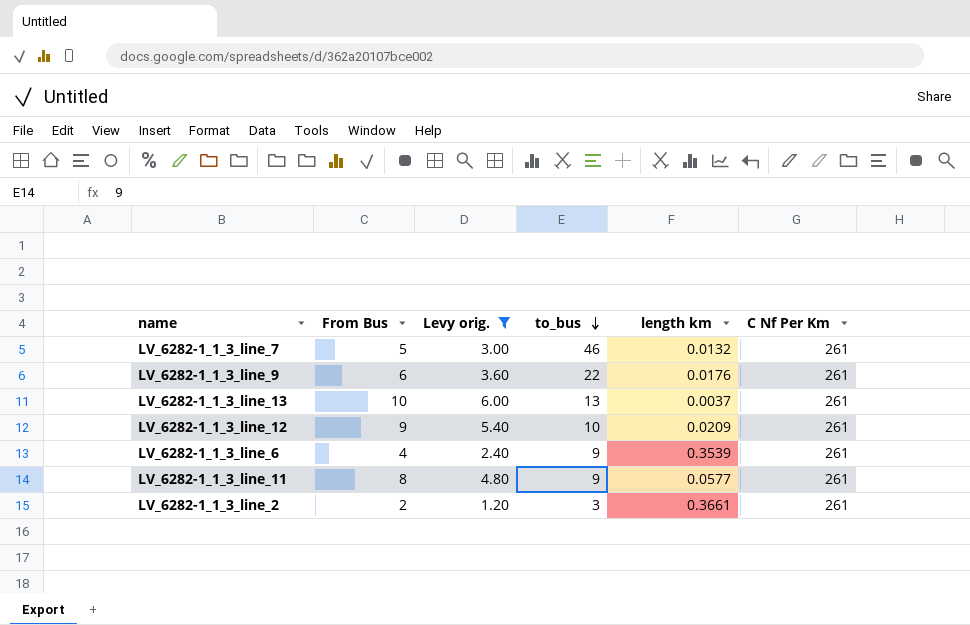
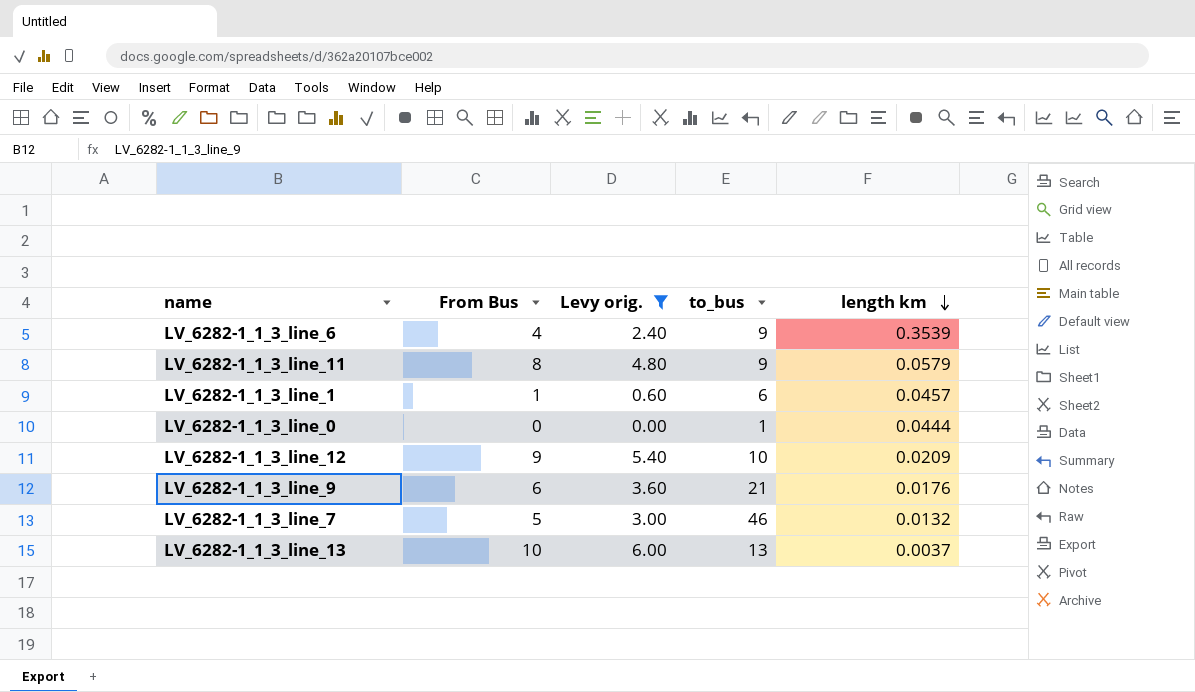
row order: to_bus descending -> length km descending
column C Nf Per Km | position: 6 -> none
row LV_6282-1_1_3_line_2: 2 | 1.20 | 3 | 0.3661 | 261 -> none
LV_6282-1_1_3_line_11 | length km: 0.0577 -> 0.0579
row LV_6282-1_1_3_line_1: none -> 1 | 0.60 | 6 | 0.0457
row LV_6282-1_1_3_line_0: none -> 0 | 0.00 | 1 | 0.0444
LV_6282-1_1_3_line_9 | to_bus: 22 -> 21

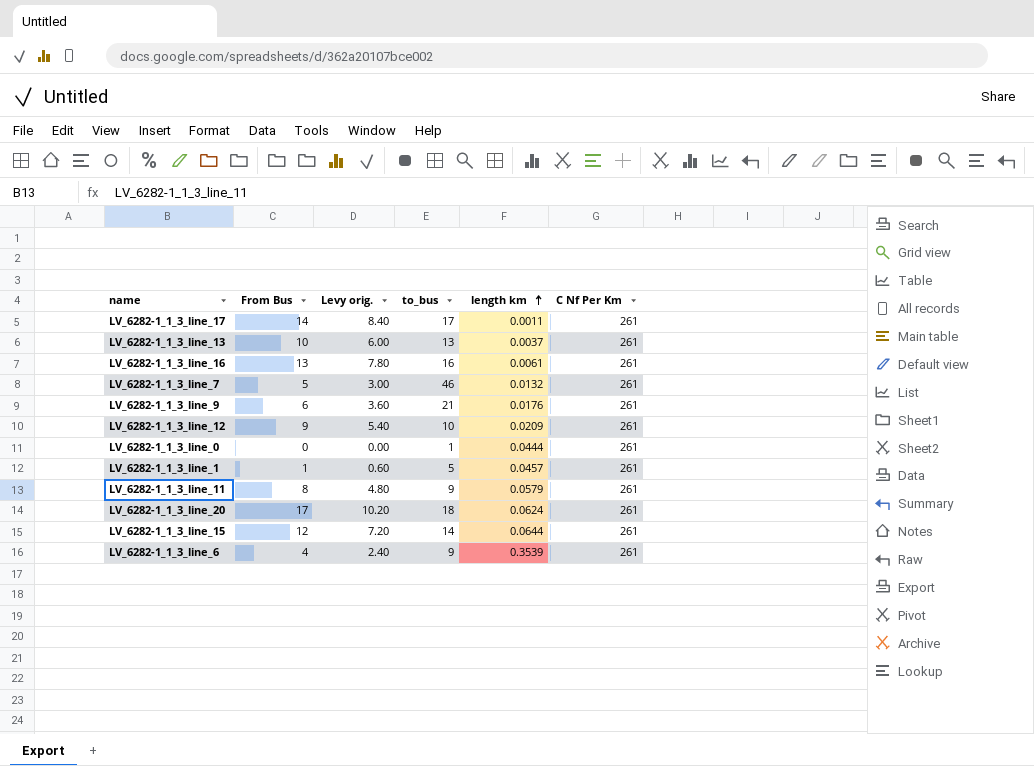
filter: Levy orig. <= 6.00 -> none
row order: length km descending -> length km ascending
column C Nf Per Km | position: none -> 6
LV_6282-1_1_3_line_1 | to_bus: 6 -> 5

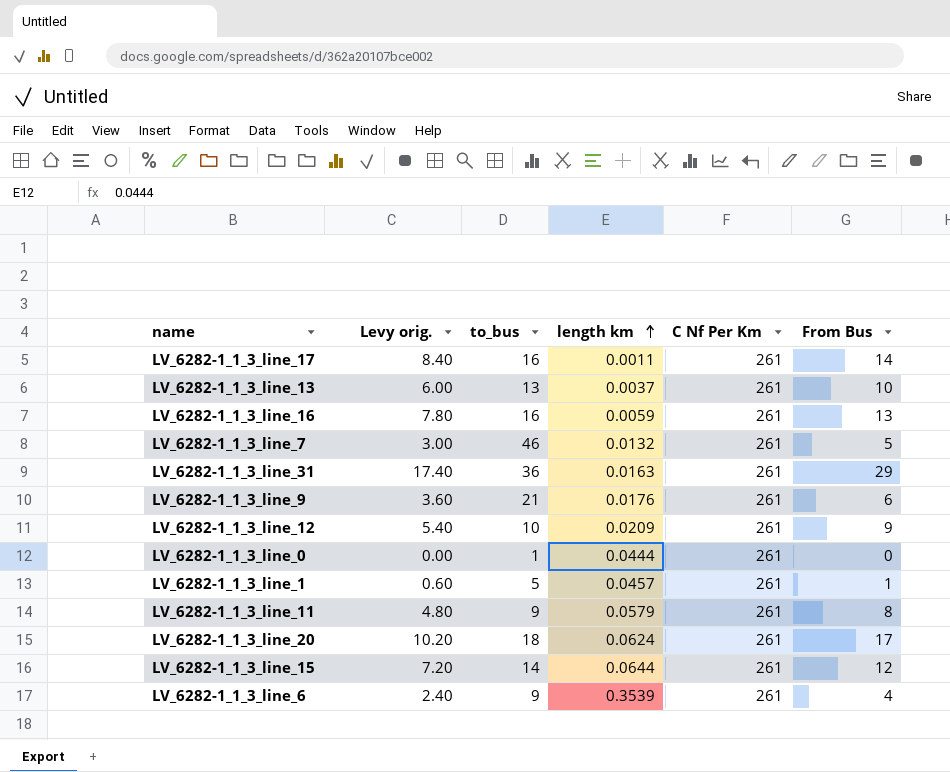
column From Bus | position: 2 -> 6
LV_6282-1_1_3_line_17 | to_bus: 17 -> 16
LV_6282-1_1_3_line_16 | length km: 0.0061 -> 0.0059
row LV_6282-1_1_3_line_31: none -> 17.40 | 36 | 0.0163 | 261 | 29

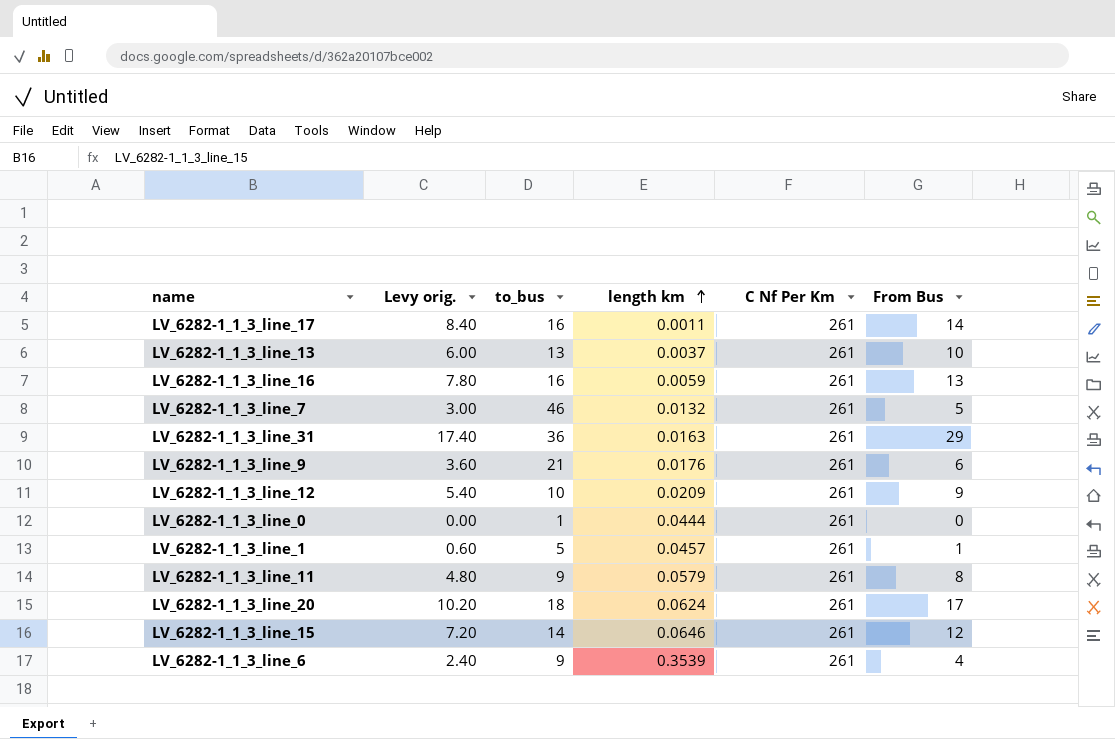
LV_6282-1_1_3_line_15 | length km: 0.0644 -> 0.0646

